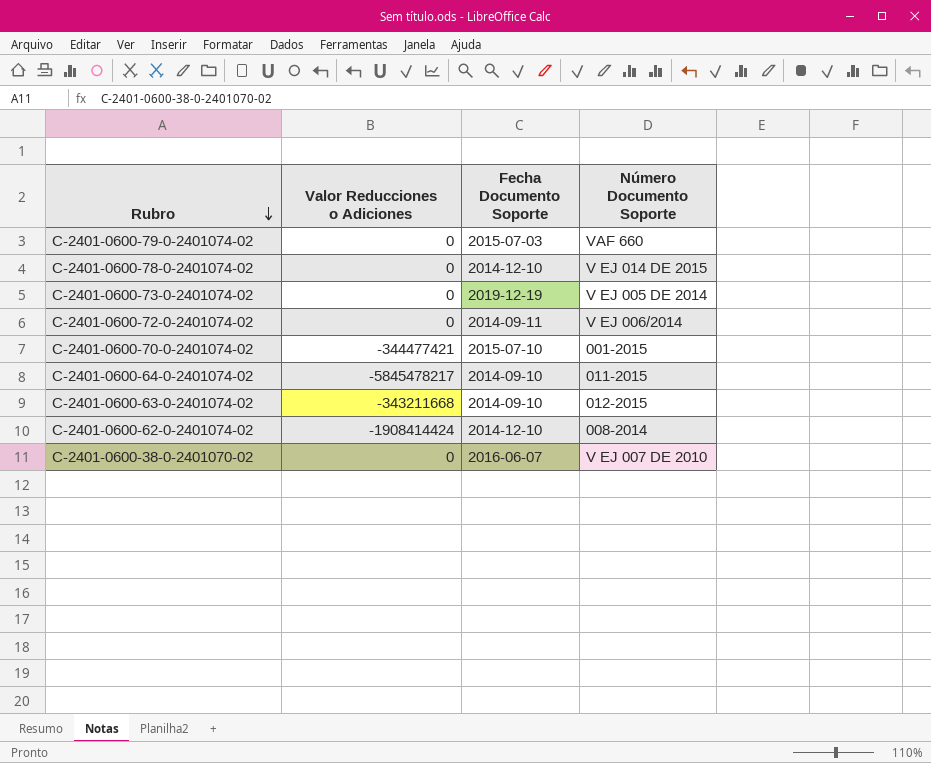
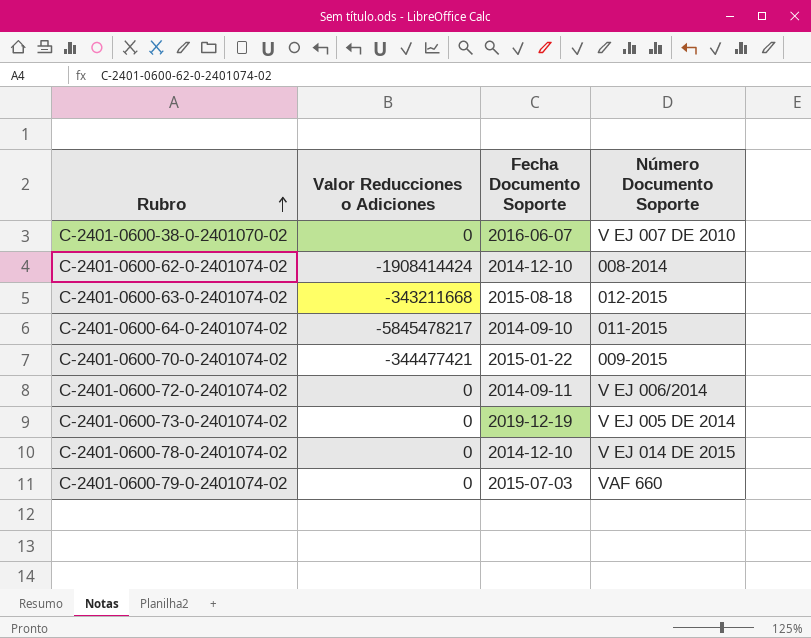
row order: Rubro descending -> Rubro ascending
C-2401-0600-63-0-2401074-02 | Fecha Documento Soporte: 2014-09-10 -> 2015-08-18
C-2401-0600-70-0-2401074-02 | Fecha Documento Soporte: 2015-07-10 -> 2015-01-22
C-2401-0600-70-0-2401074-02 | Número Documento Soporte: 001-2015 -> 009-2015

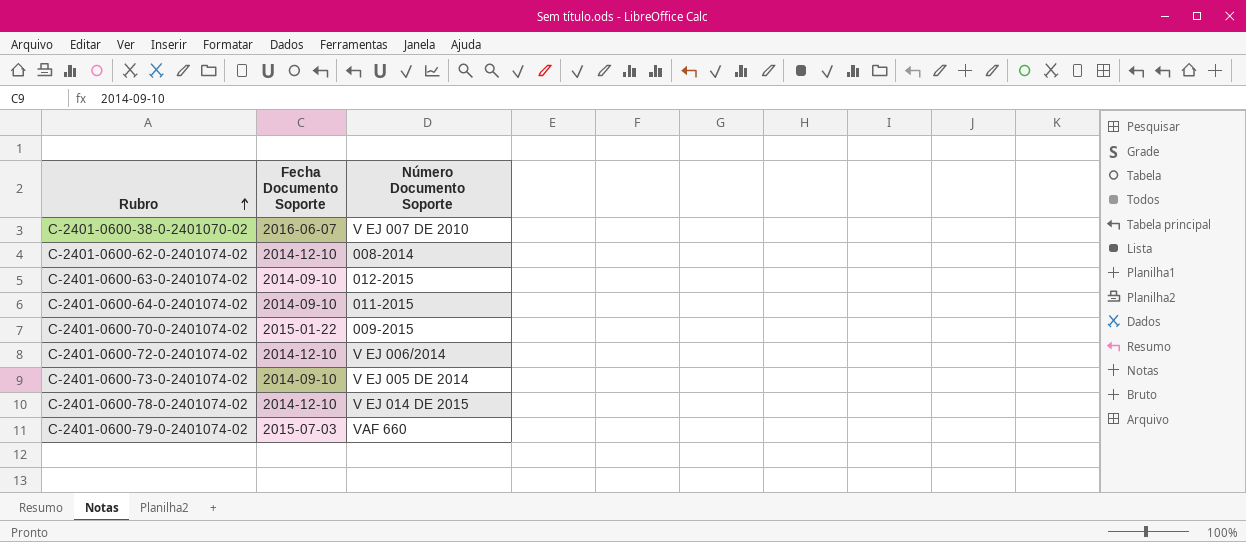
column Valor Reducciones o Adiciones | position: 2 -> none
C-2401-0600-63-0-2401074-02 | Fecha Documento Soporte: 2015-08-18 -> 2014-09-10
C-2401-0600-72-0-2401074-02 | Fecha Documento Soporte: 2014-09-11 -> 2014-12-10
C-2401-0600-73-0-2401074-02 | Fecha Documento Soporte: 2019-12-19 -> 2014-09-10

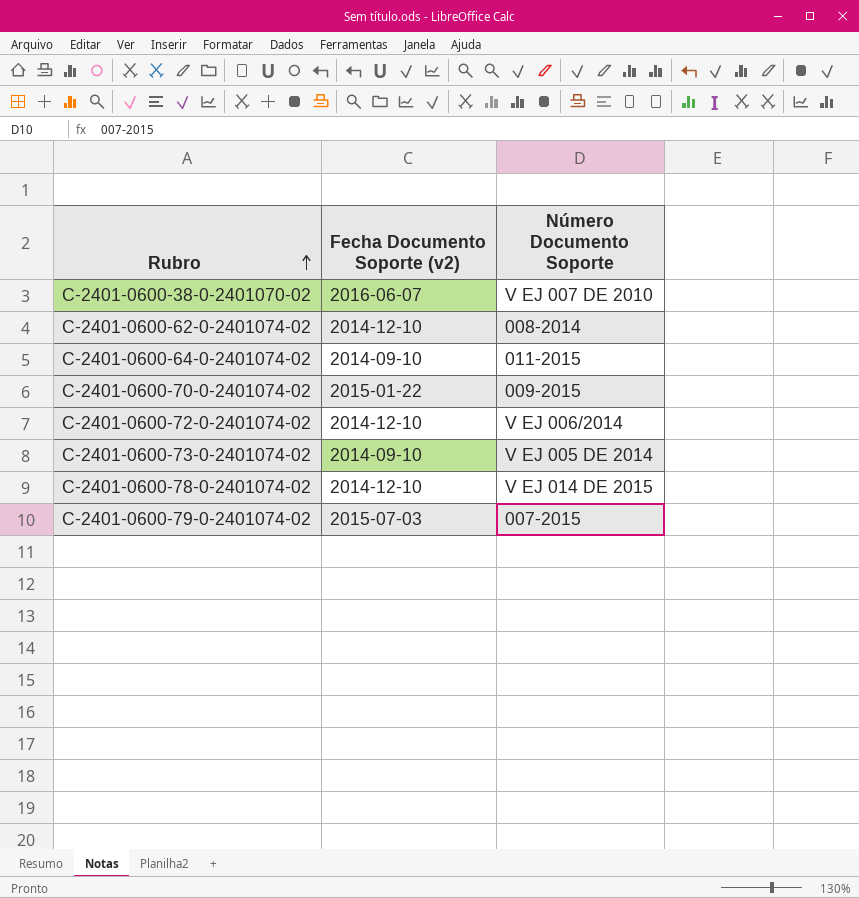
column name: Fecha Documento Soporte -> Fecha Documento Soporte (v2)
row C-2401-0600-63-0-2401074-02: 2014-09-10 | 012-2015 -> none
C-2401-0600-79-0-2401074-02 | Número Documento Soporte: VAF 660 -> 007-2015

